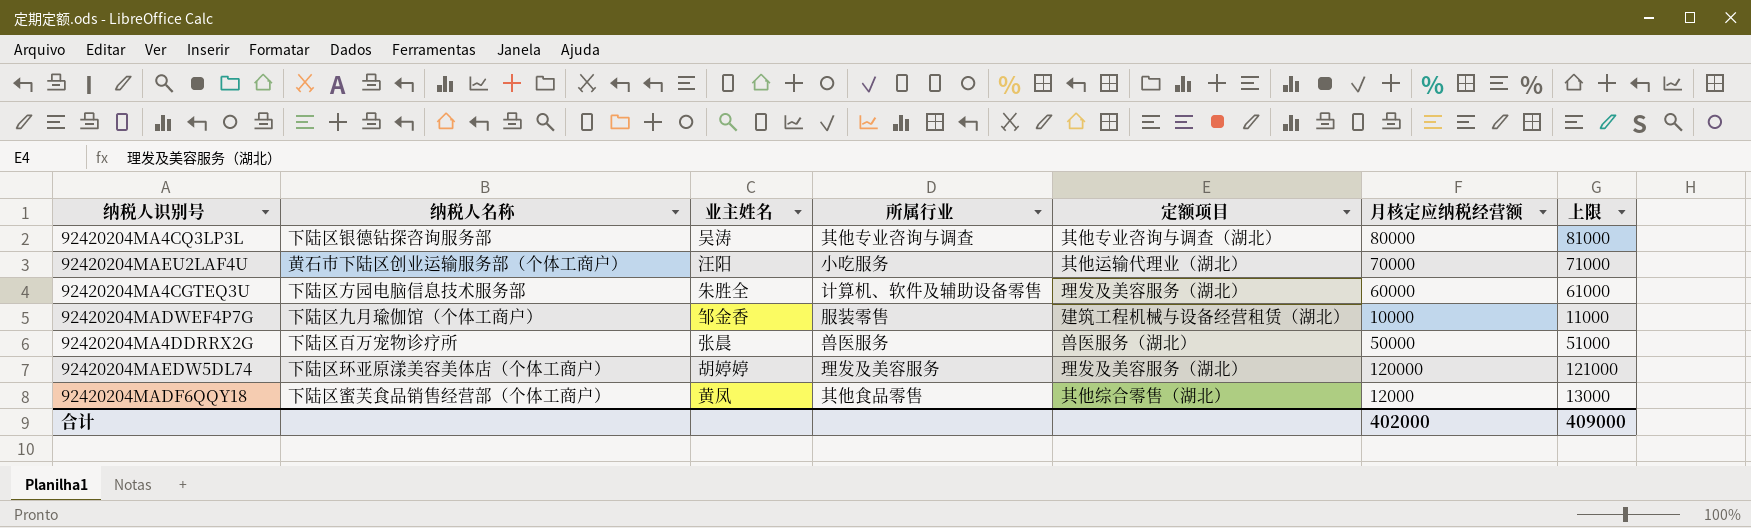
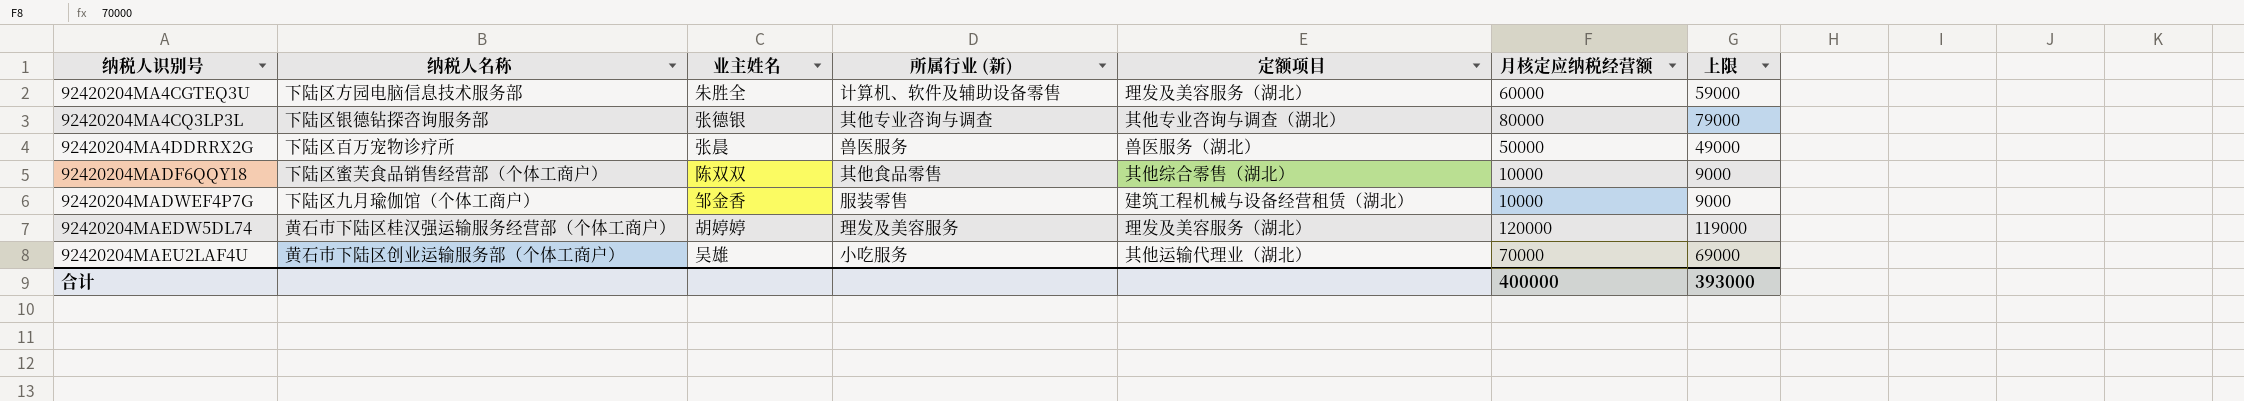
row order: none -> 纳税人识别号 ascending
column name: 所属行业 -> 所属行业 (新)
column 上限 | formula: [月核定应纳税经营额] + 1000 -> [月核定应纳税经营额] - 1000
92420204MA4CQ3LP3L | 业主姓名: 吴涛 -> 张德银
92420204MADF6QQY18 | 业主姓名: 黄凤 -> 陈双双
92420204MADF6QQY18 | 月核定应纳税经营额: 12000 -> 10000
92420204MAEDW5DL74 | 纳税人名称: 下陆区环亚原漾美容美体店（个体工商户） -> 黄石市下陆区桂汉强运输服务经营部（个体工商户）
92420204MAEU2LAF4U | 业主姓名: 汪阳 -> 吴雄
合计 | 月核定应纳税经营额: 402000 -> 400000
合计 | 上限: 409000 -> 393000

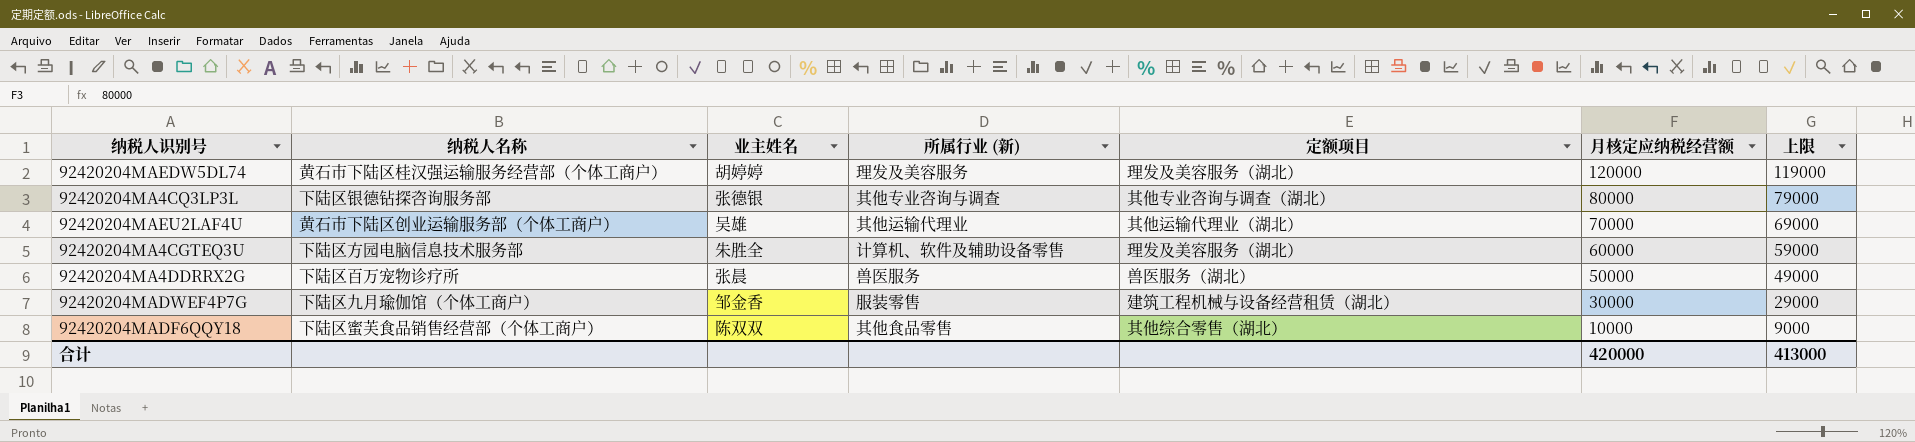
row order: 纳税人识别号 ascending -> 月核定应纳税经营额 descending
92420204MAEU2LAF4U | 所属行业 (新): 小吃服务 -> 其他运输代理业
92420204MADWEF4P7G | 月核定应纳税经营额: 10000 -> 30000
92420204MADWEF4P7G | 上限: 9000 -> 29000
合计 | 月核定应纳税经营额: 400000 -> 420000
合计 | 上限: 393000 -> 413000

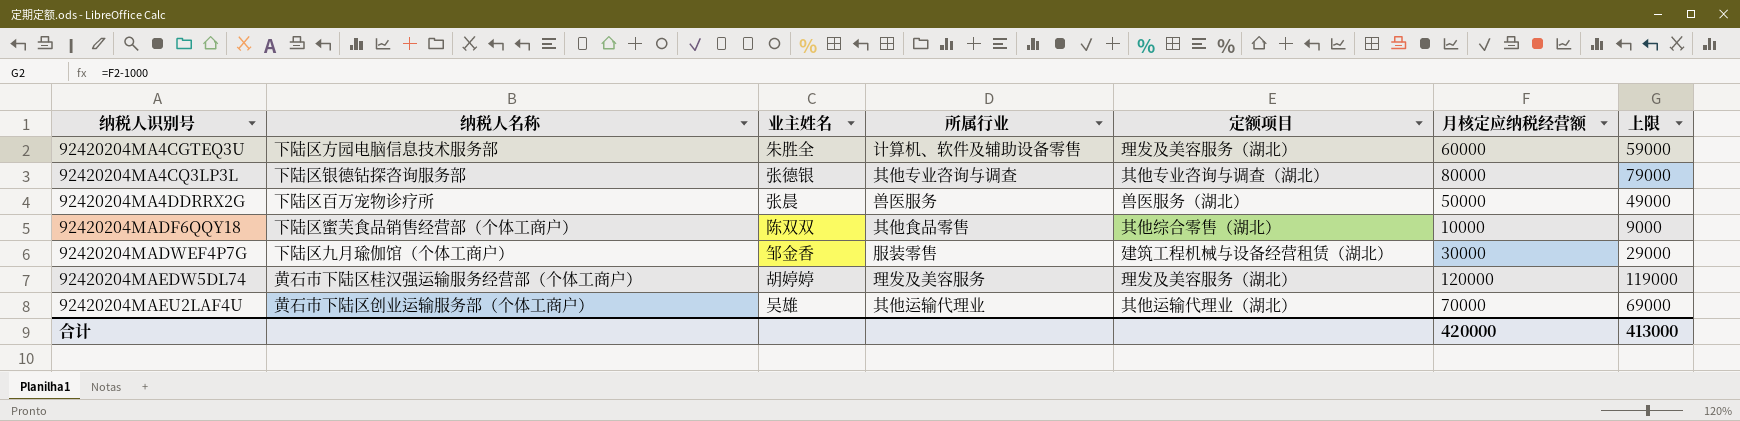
row order: 月核定应纳税经营额 descending -> 纳税人识别号 ascending
column name: 所属行业 (新) -> 所属行业

